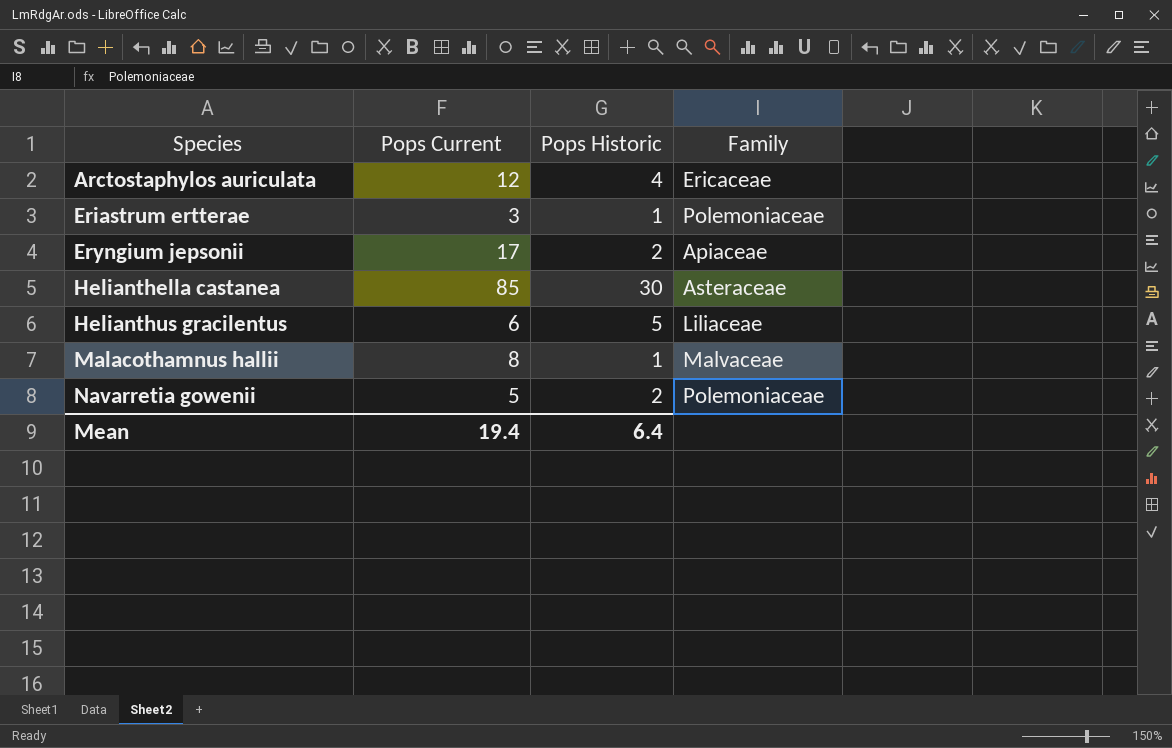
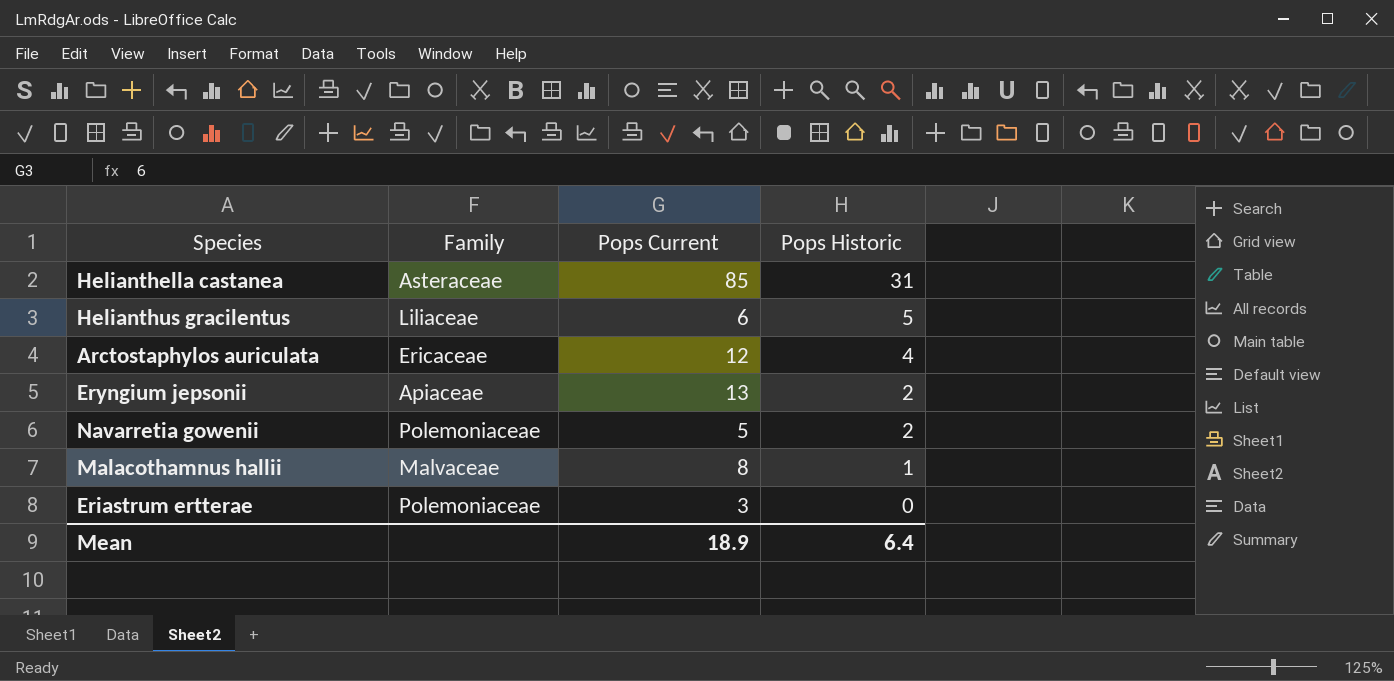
row order: Species ascending -> Pops Historic descending
column Family | position: 4 -> 2
Helianthella castanea | Pops Historic: 30 -> 31
Eryngium jepsonii | Pops Current: 17 -> 13
Eriastrum ertterae | Pops Historic: 1 -> 0
Mean | Pops Current: 19.4 -> 18.9

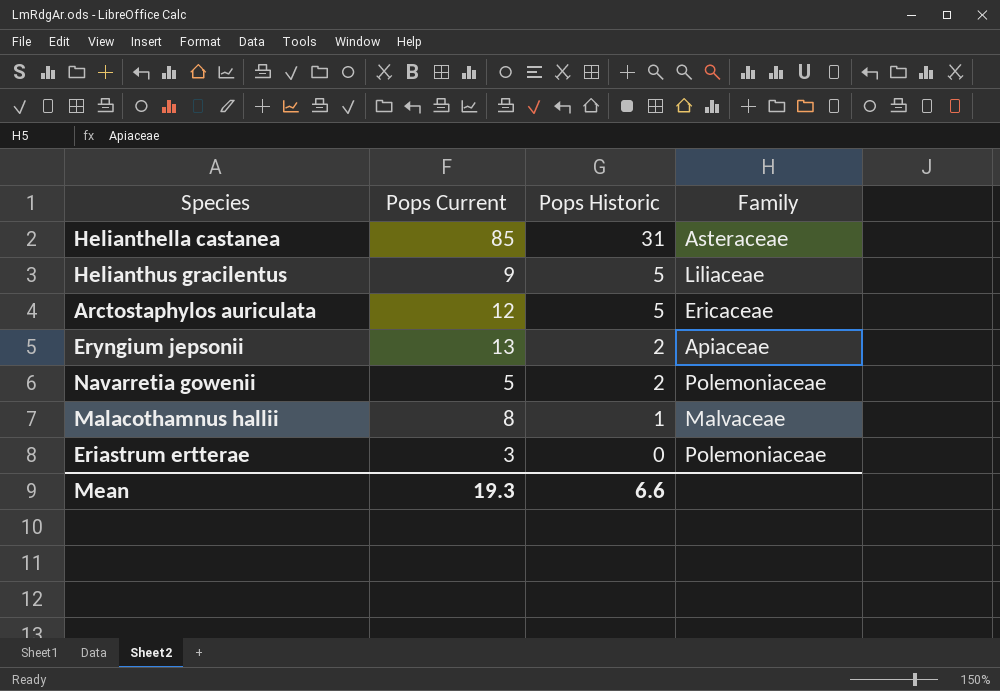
column Family | position: 2 -> 4
Helianthus gracilentus | Pops Current: 6 -> 9
Arctostaphylos auriculata | Pops Historic: 4 -> 5
Mean | Pops Current: 18.9 -> 19.3
Mean | Pops Historic: 6.4 -> 6.6

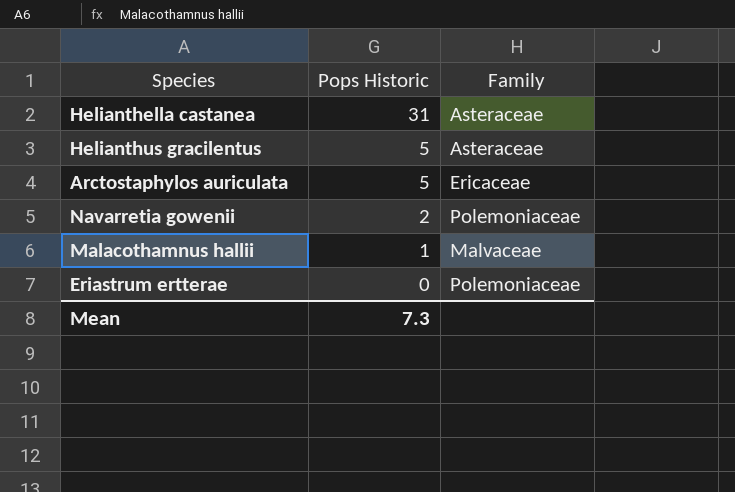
column Pops Current | position: 2 -> none
row Eryngium jepsonii: 13 | 2 | Apiaceae -> none
Helianthus gracilentus | Family: Liliaceae -> Asteraceae
Mean | Pops Historic: 6.6 -> 7.3

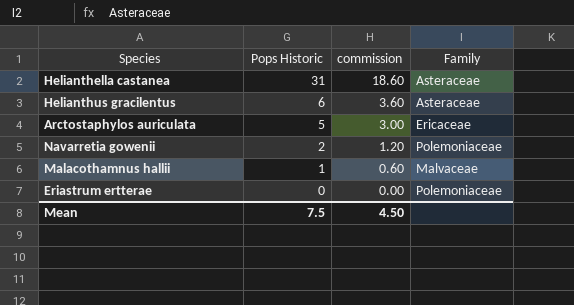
column commission | formula: none -> [Pops Historic] * 0.6
Helianthus gracilentus | Pops Historic: 5 -> 6
Mean | Pops Historic: 7.3 -> 7.5

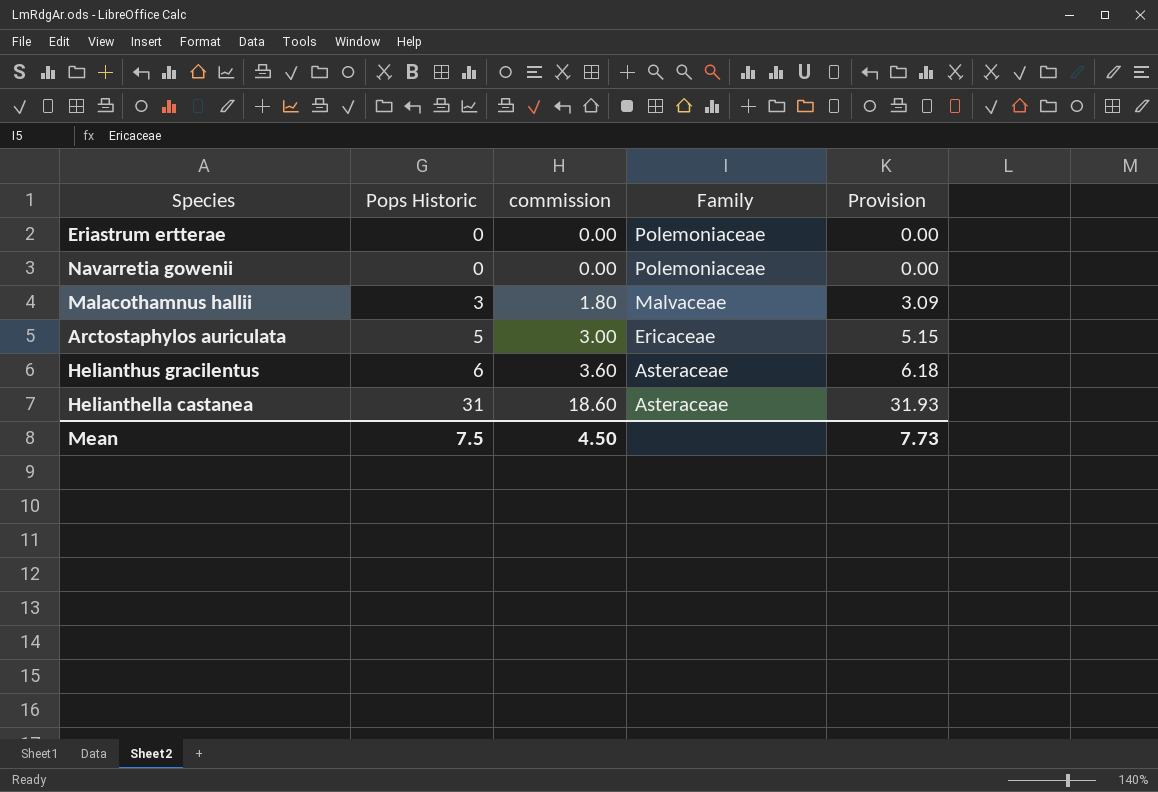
row order: Pops Historic descending -> Pops Historic ascending
column Provision | formula: none -> [Pops Historic] * 1.03
Navarretia gowenii | Pops Historic: 2 -> 0
Navarretia gowenii | commission: 1.20 -> 0.00
Malacothamnus hallii | Pops Historic: 1 -> 3
Malacothamnus hallii | commission: 0.60 -> 1.80

